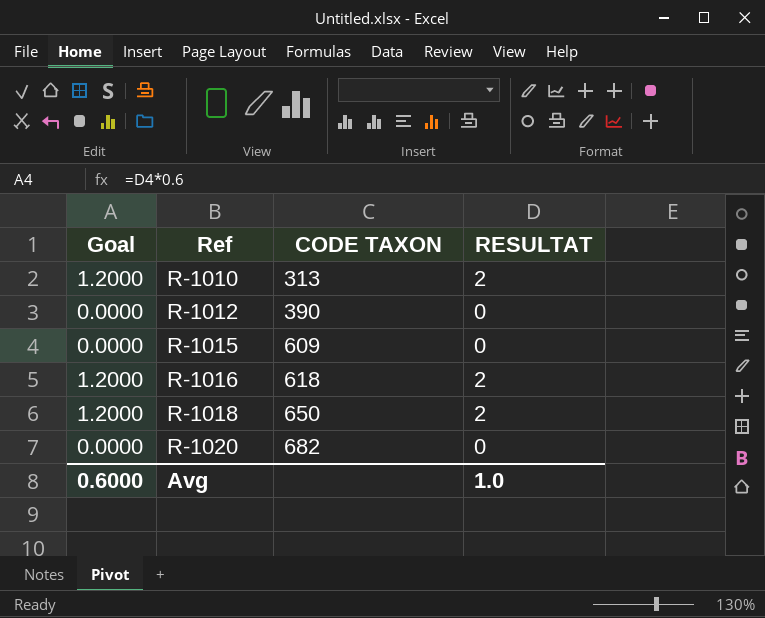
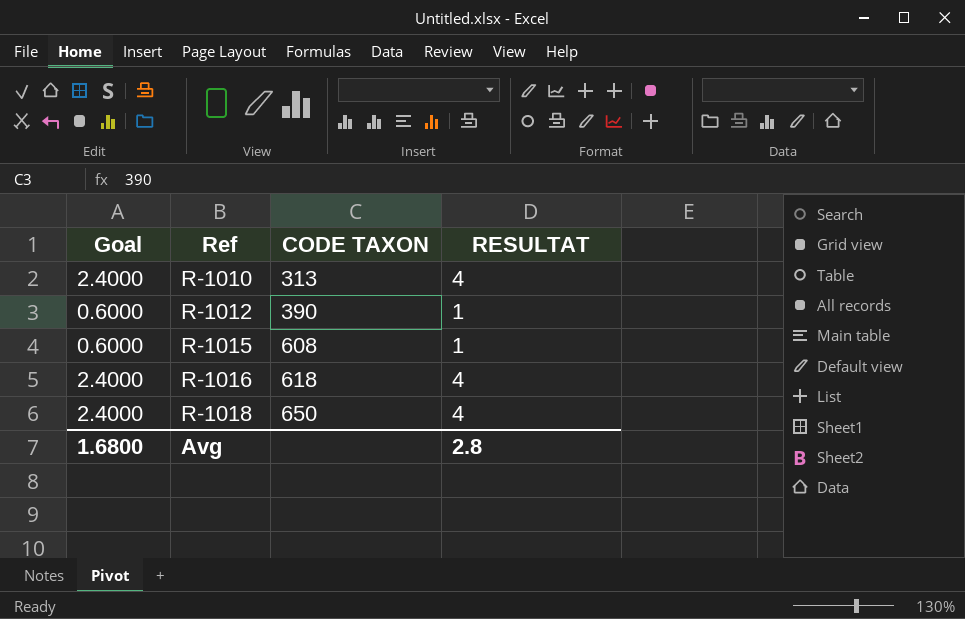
row R-1020: 0.0000 | 682 | 0 -> none
R-1010 | Goal: 1.2000 -> 2.4000
R-1010 | RESULTAT: 2 -> 4
R-1012 | Goal: 0.0000 -> 0.6000
R-1012 | RESULTAT: 0 -> 1
R-1015 | Goal: 0.0000 -> 0.6000
R-1015 | CODE TAXON: 609 -> 608
R-1015 | RESULTAT: 0 -> 1
R-1016 | Goal: 1.2000 -> 2.4000
R-1016 | RESULTAT: 2 -> 4
R-1018 | Goal: 1.2000 -> 2.4000
R-1018 | RESULTAT: 2 -> 4
Avg | Goal: 0.6000 -> 1.6800
Avg | RESULTAT: 1.0 -> 2.8

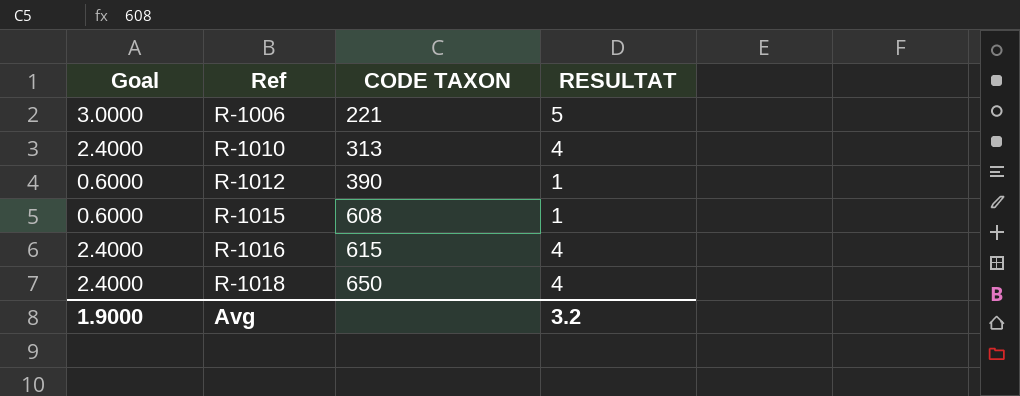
row R-1006: none -> 3.0000 | 221 | 5
R-1016 | CODE TAXON: 618 -> 615
Avg | Goal: 1.6800 -> 1.9000
Avg | RESULTAT: 2.8 -> 3.2

